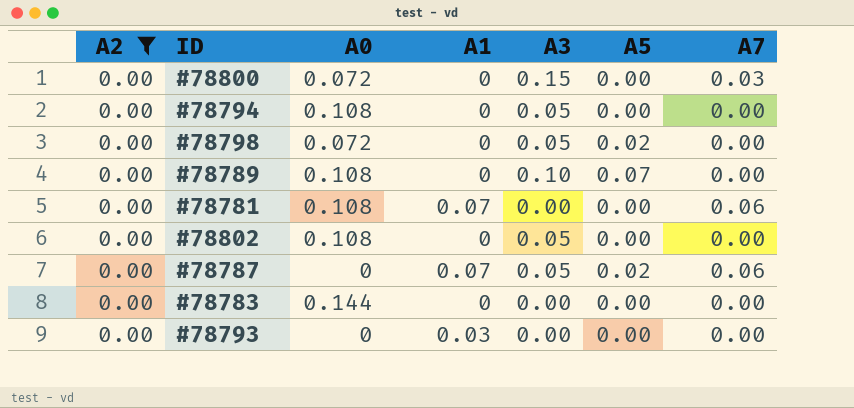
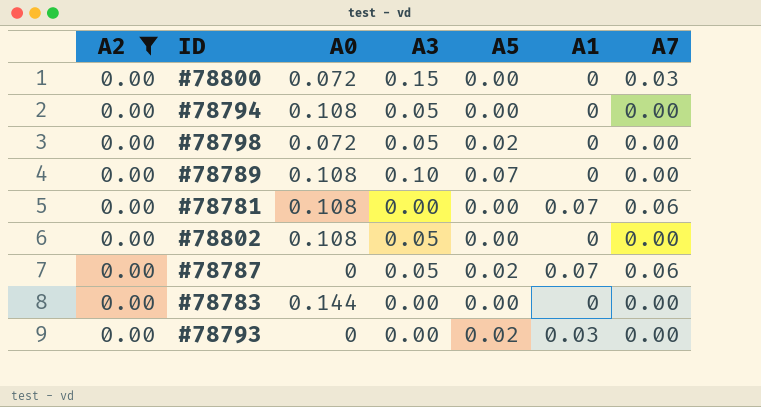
column A1 | position: 4 -> 6
#78793 | A5: 0.00 -> 0.02

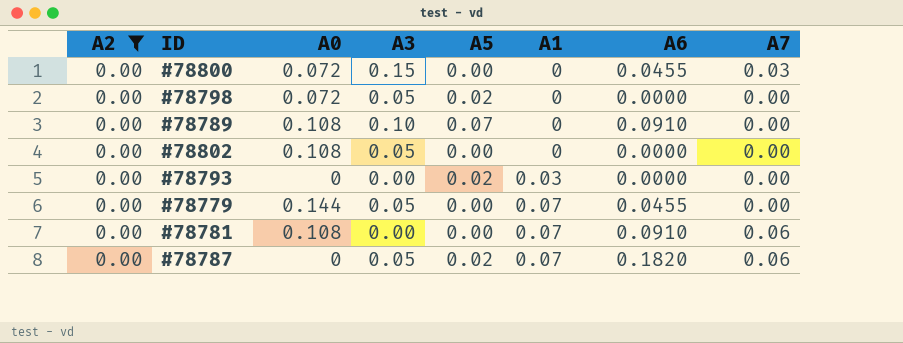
row order: none -> A1 ascending
column A6 | position: none -> 7
row #78794: 0.00 | 0.108 | 0.05 | 0.00 | 0 | 0.00 -> none
row #78783: 0.00 | 0.144 | 0.00 | 0.00 | 0 | 0.00 -> none
row #78779: none -> 0.00 | 0.144 | 0.05 | 0.00 | 0.07 | 0.0455 | 0.00

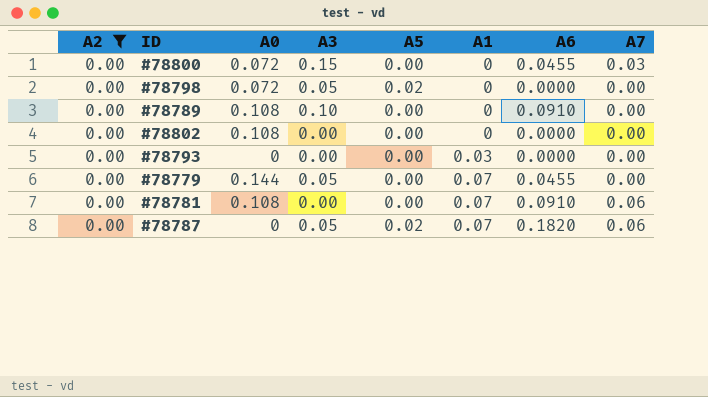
#78789 | A5: 0.07 -> 0.00
#78802 | A3: 0.05 -> 0.00
#78793 | A5: 0.02 -> 0.00

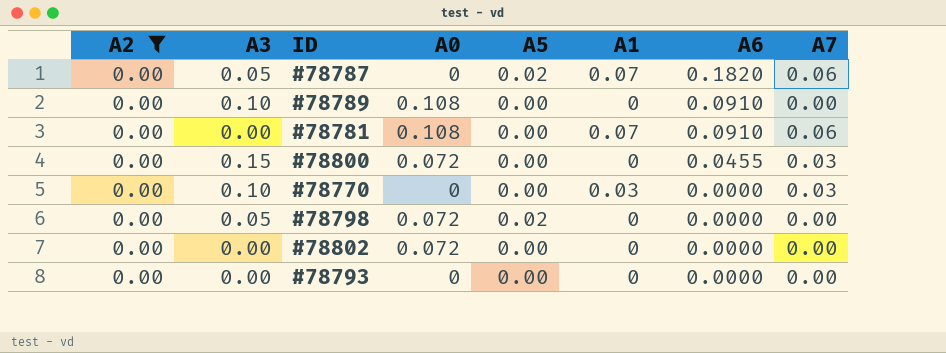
row order: A1 ascending -> A6 descending
column A3 | position: 4 -> 2
row #78779: 0.00 | 0.144 | 0.05 | 0.00 | 0.07 | 0.0455 | 0.00 -> none
row #78770: none -> 0.00 | 0.10 | 0 | 0.00 | 0.03 | 0.0000 | 0.03
#78802 | A0: 0.108 -> 0.072
#78793 | A1: 0.03 -> 0

